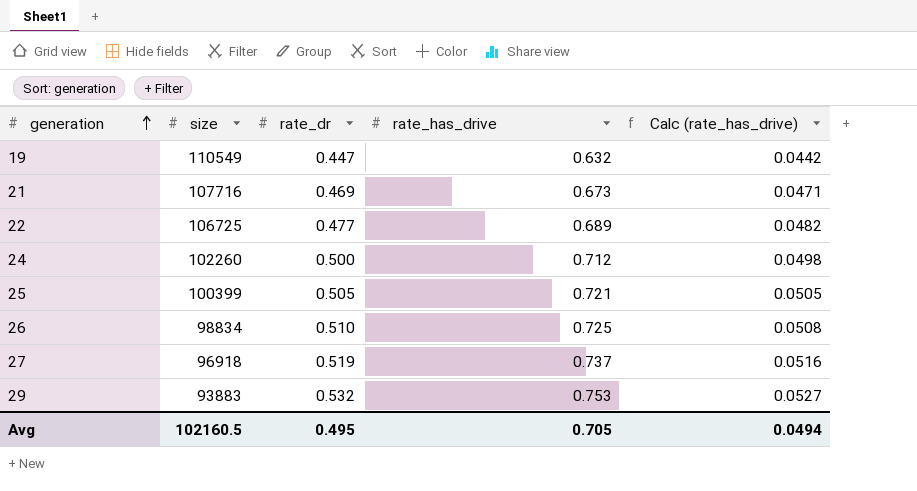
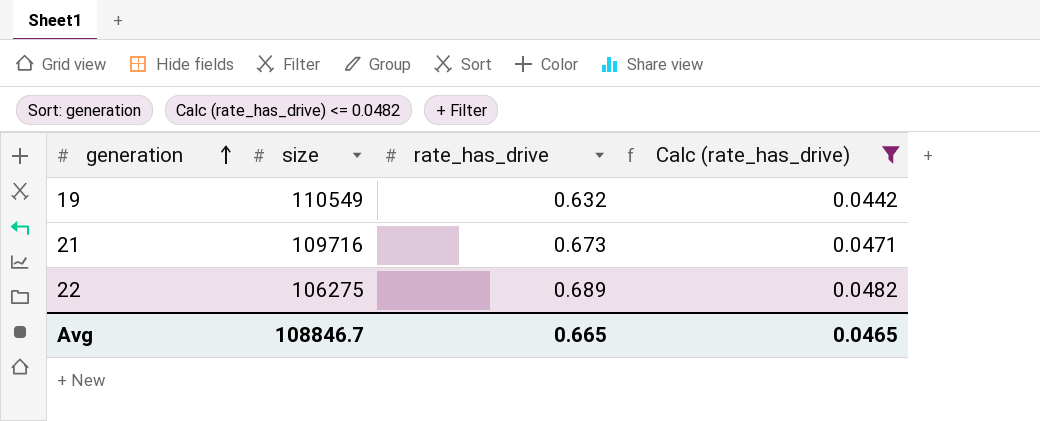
filter: none -> Calc (rate_has_drive) <= 0.0482
column rate_dr | position: 3 -> none
21 | size: 107716 -> 109716
22 | size: 106725 -> 106275
Avg | size: 102160.5 -> 108846.7
Avg | rate_has_drive: 0.705 -> 0.665
Avg | Calc (rate_has_drive): 0.0494 -> 0.0465

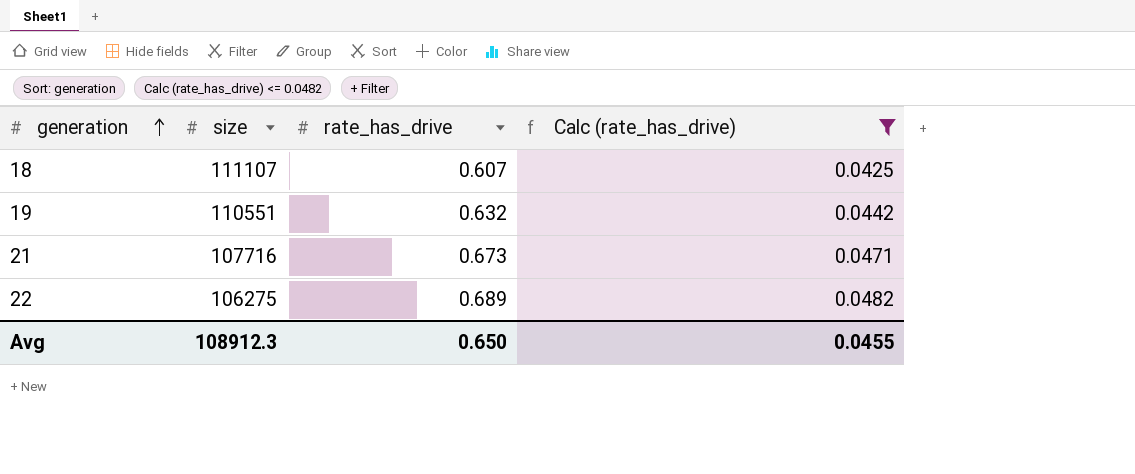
row 18: none -> 111107 | 0.607 | 0.0425
19 | size: 110549 -> 110551
21 | size: 109716 -> 107716
Avg | size: 108846.7 -> 108912.3
Avg | rate_has_drive: 0.665 -> 0.650
Avg | Calc (rate_has_drive): 0.0465 -> 0.0455

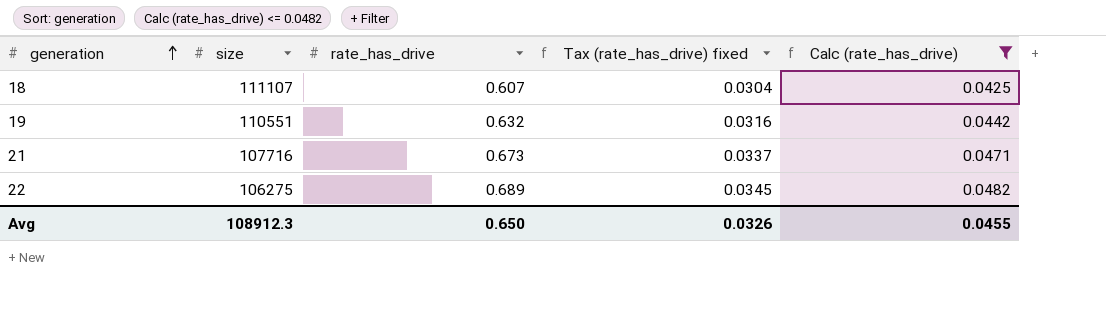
column Tax (rate_has_drive) fixed | formula: none -> [rate_has_drive] * 0.05

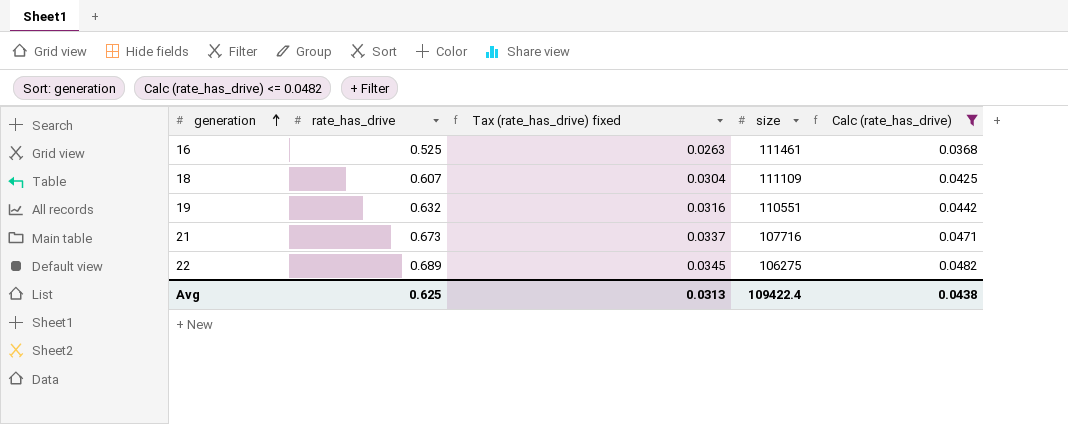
column size | position: 2 -> 4
row 16: none -> 0.525 | 0.0263 | 111461 | 0.0368
18 | size: 111107 -> 111109
Avg | rate_has_drive: 0.650 -> 0.625
Avg | Tax (rate_has_drive) fixed: 0.0326 -> 0.0313
Avg | size: 108912.3 -> 109422.4
Avg | Calc (rate_has_drive): 0.0455 -> 0.0438

